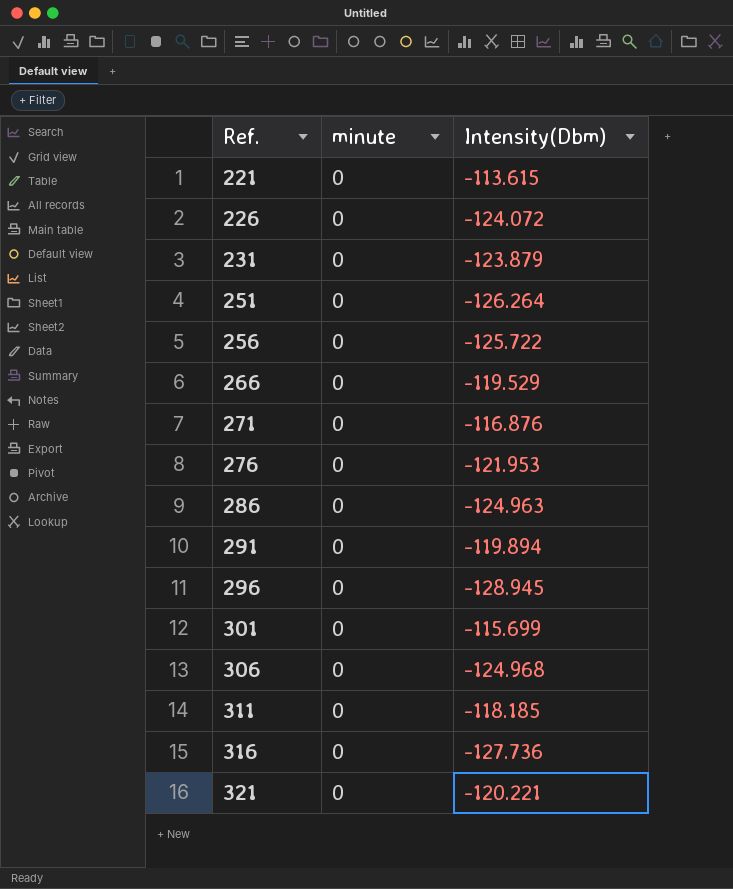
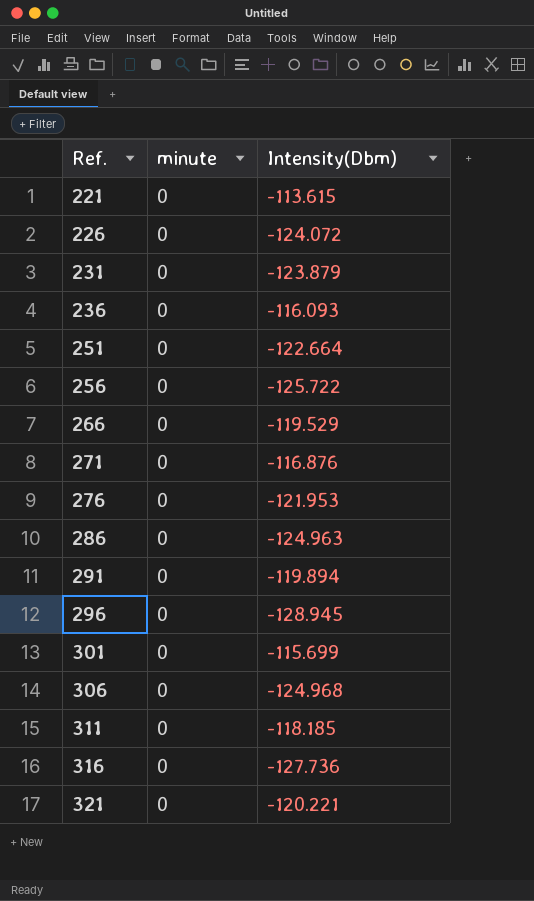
row 236: none -> 0 | -116.093
251 | Intensity(Dbm): -126.264 -> -122.664

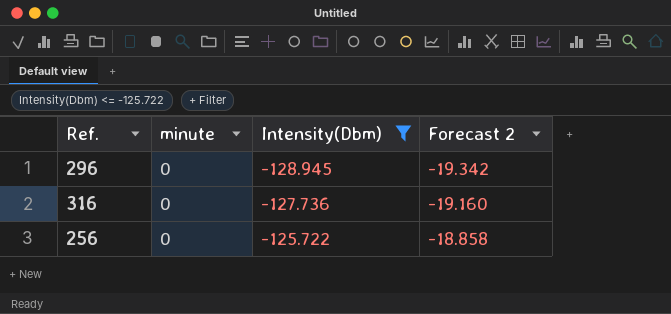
filter: none -> Intensity(Dbm) <= -125.722
row order: Ref. ascending -> Intensity(Dbm) ascending
column Forecast 2 | formula: none -> [Intensity(Dbm)] * 0.15

